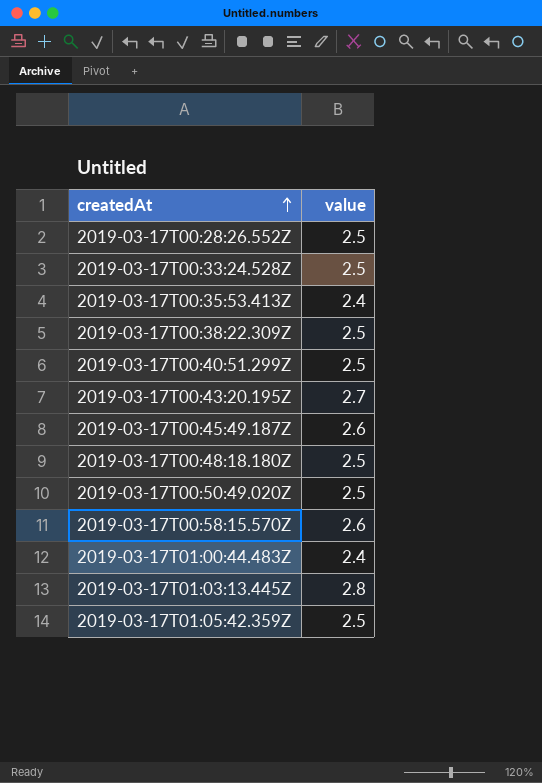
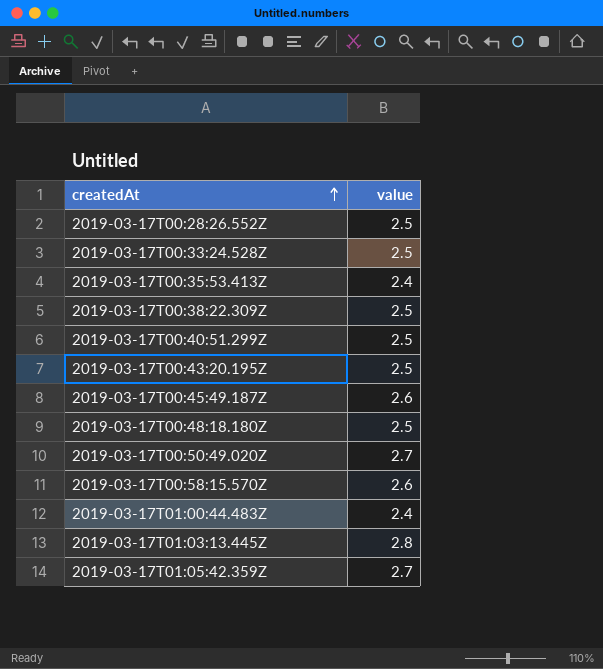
2019-03-17T00:43:20.195Z | value: 2.7 -> 2.5
2019-03-17T00:50:49.020Z | value: 2.5 -> 2.7
2019-03-17T01:05:42.359Z | value: 2.5 -> 2.7

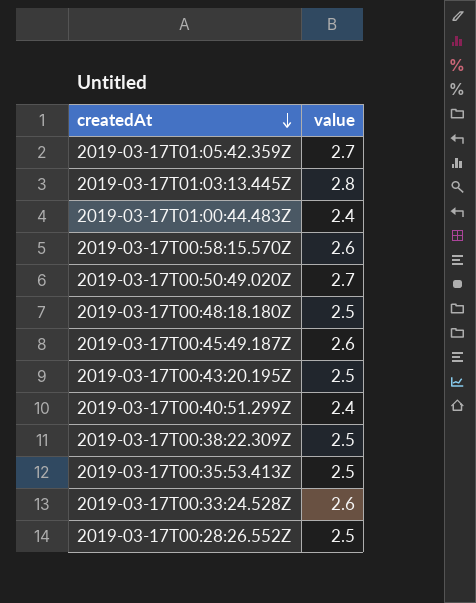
row order: createdAt ascending -> createdAt descending
2019-03-17T00:40:51.299Z | value: 2.5 -> 2.4
2019-03-17T00:35:53.413Z | value: 2.4 -> 2.5
2019-03-17T00:33:24.528Z | value: 2.5 -> 2.6

